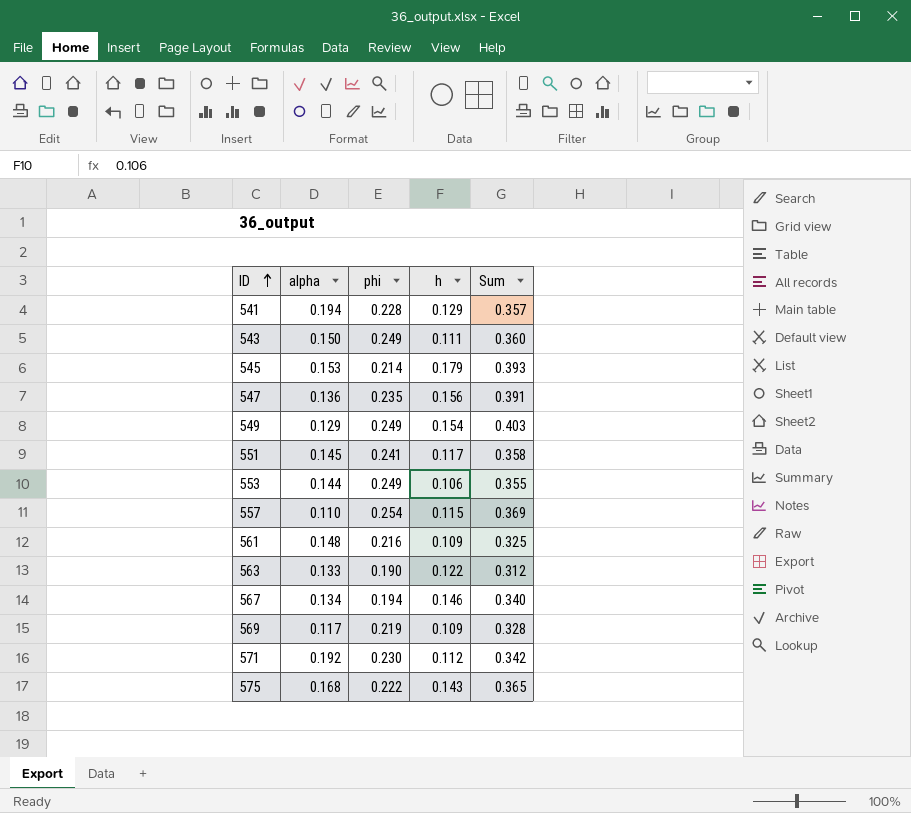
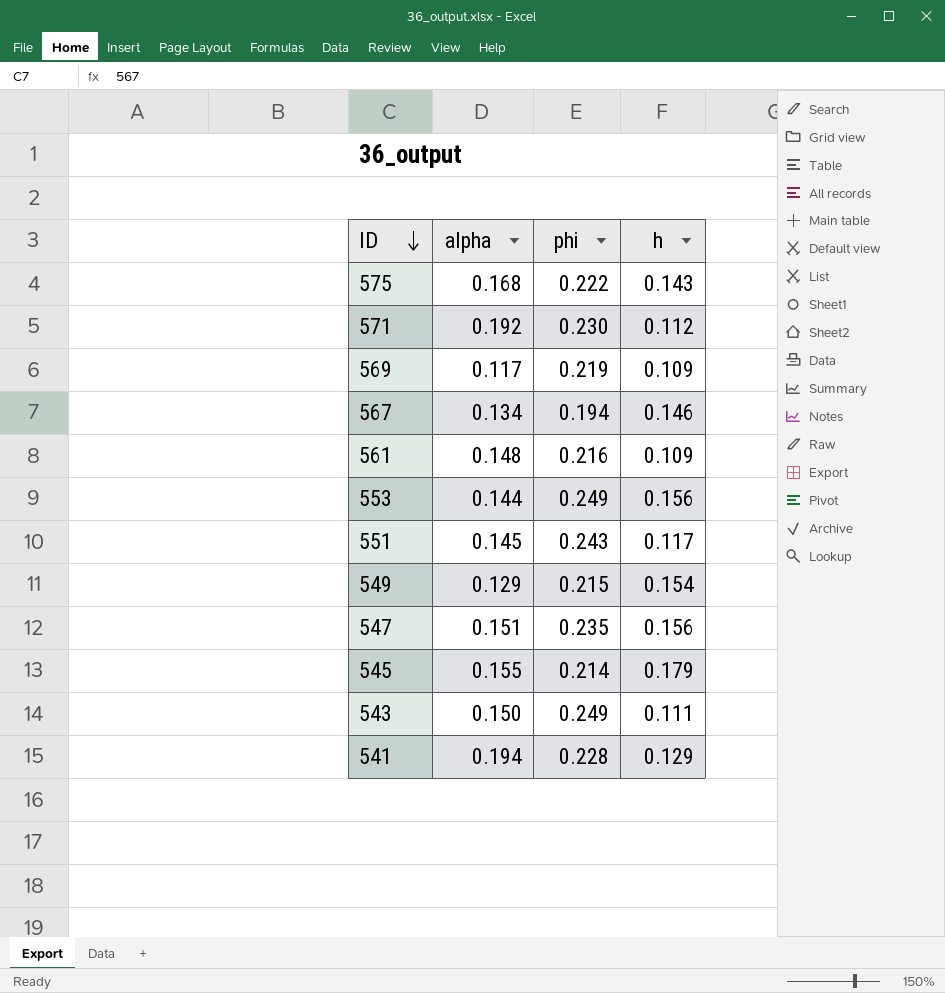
row order: ID ascending -> ID descending
column Sum | formula: [phi] + [h] -> none
row 557: 0.110 | 0.254 | 0.115 | 0.369 -> none
row 563: 0.133 | 0.190 | 0.122 | 0.312 -> none
553 | h: 0.106 -> 0.156
551 | phi: 0.241 -> 0.243
549 | phi: 0.249 -> 0.215
547 | alpha: 0.136 -> 0.151
545 | alpha: 0.153 -> 0.155

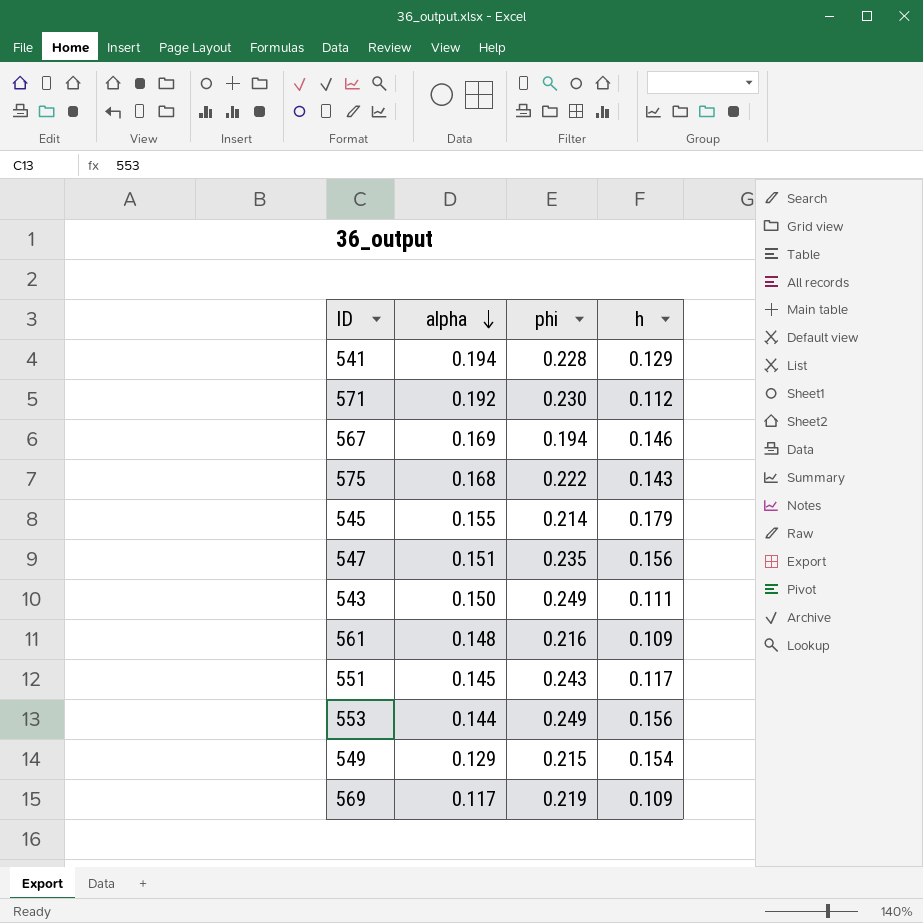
row order: ID descending -> alpha descending
567 | alpha: 0.134 -> 0.169

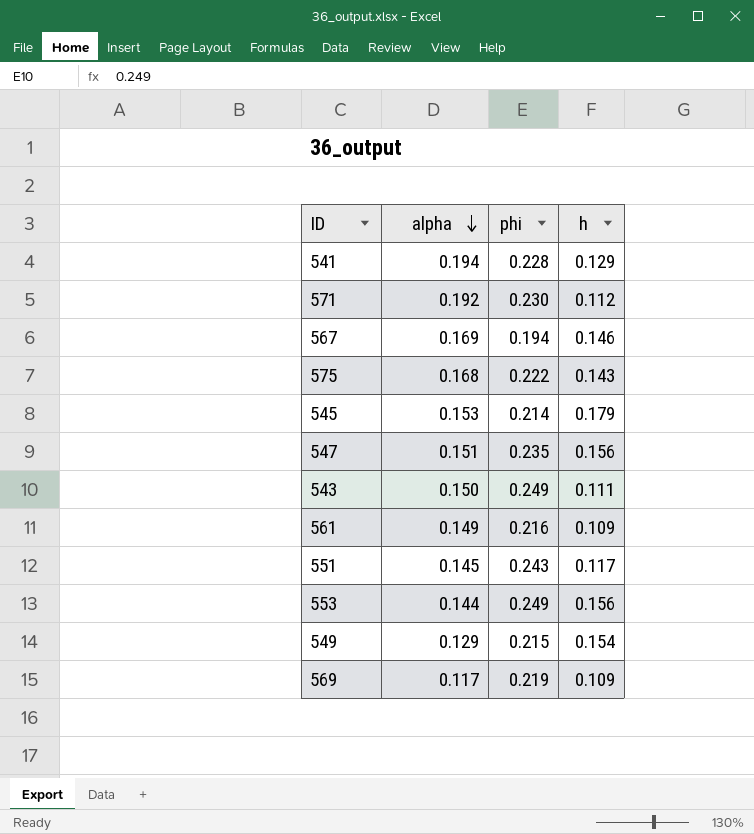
545 | alpha: 0.155 -> 0.153
561 | alpha: 0.148 -> 0.149

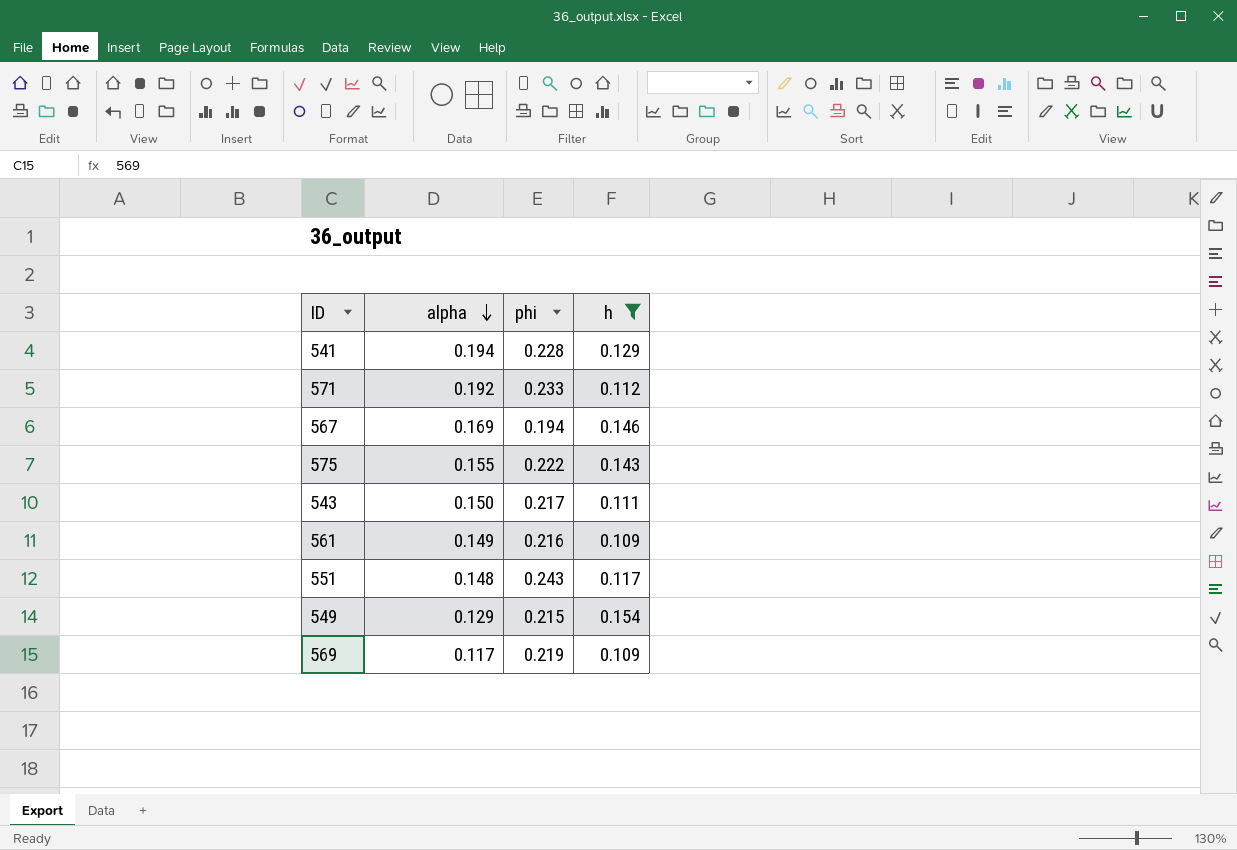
filter: none -> h <= 0.154
571 | phi: 0.230 -> 0.233
575 | alpha: 0.168 -> 0.155
543 | phi: 0.249 -> 0.217
551 | alpha: 0.145 -> 0.148

